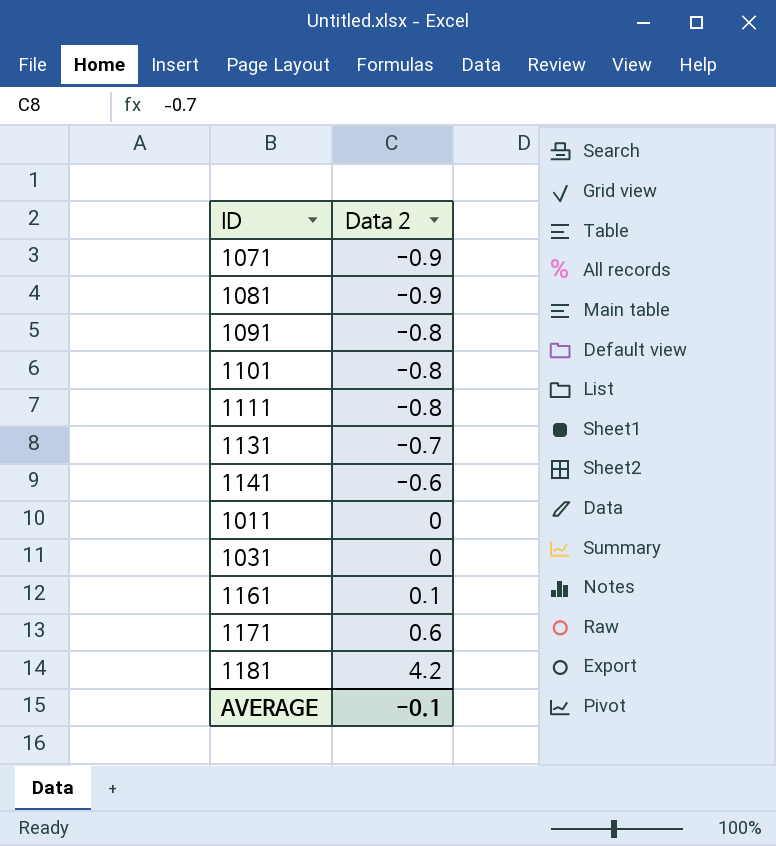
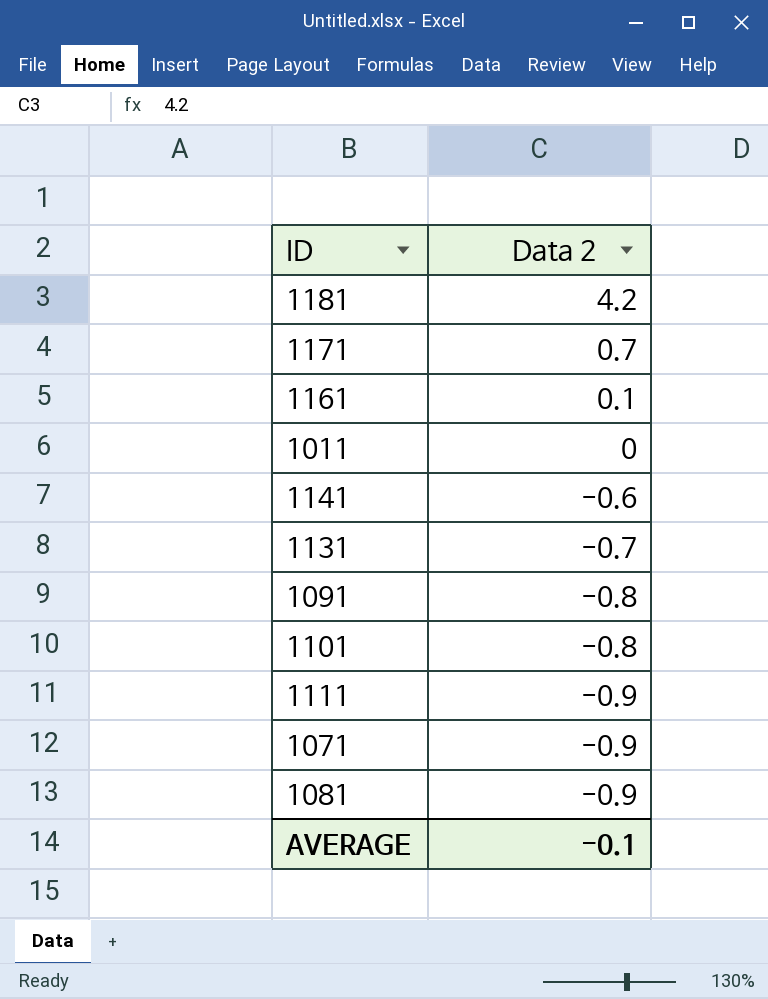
row order: Data 2 ascending -> Data 2 descending
row 1031: 0 -> none
1171 | Data 2: 0.6 -> 0.7
1111 | Data 2: -0.8 -> -0.9

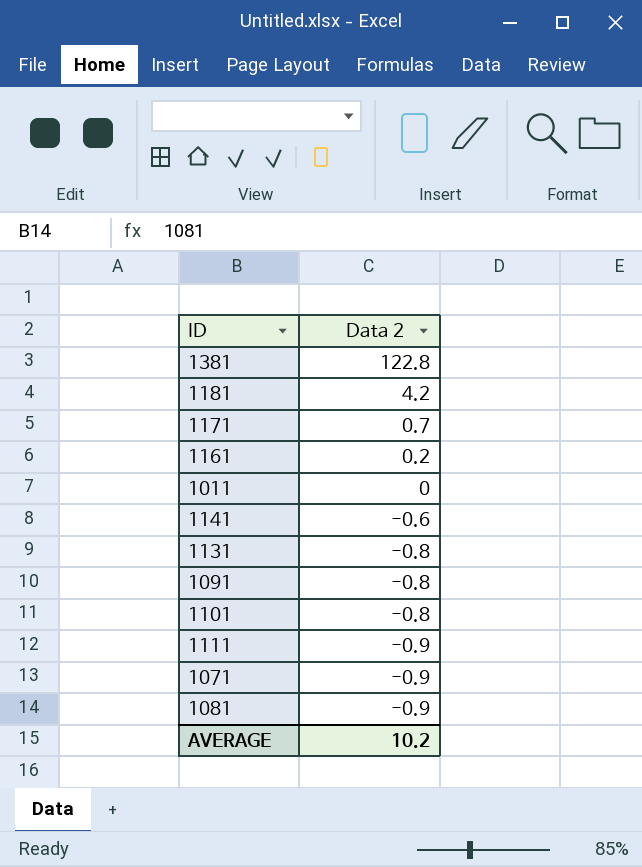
row 1381: none -> 122.8
1161 | Data 2: 0.1 -> 0.2
1131 | Data 2: -0.7 -> -0.8
AVERAGE | Data 2: -0.1 -> 10.2

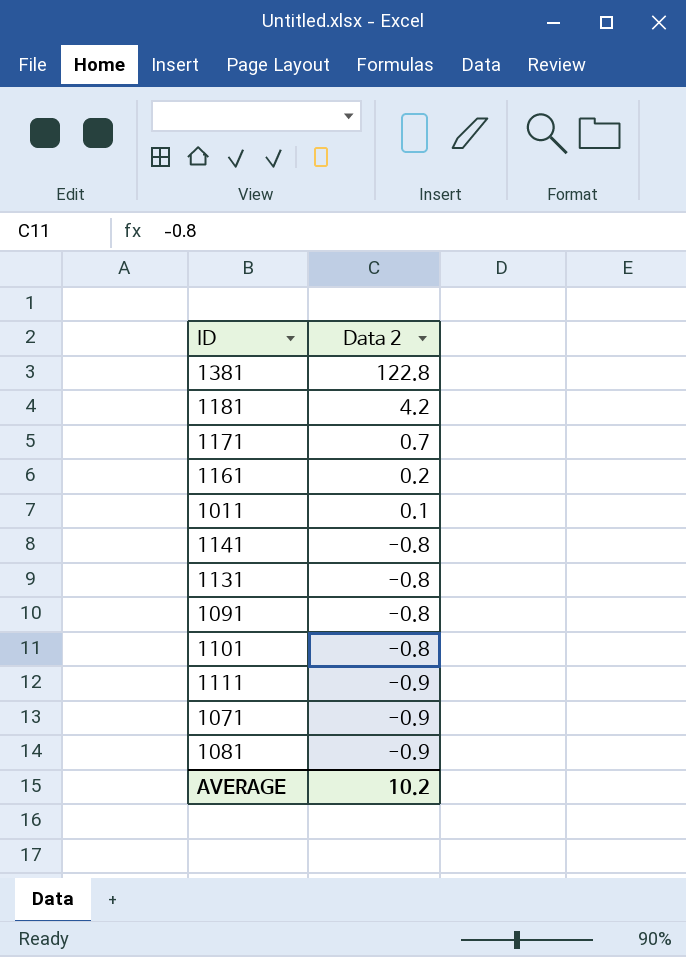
1011 | Data 2: 0 -> 0.1
1141 | Data 2: -0.6 -> -0.8

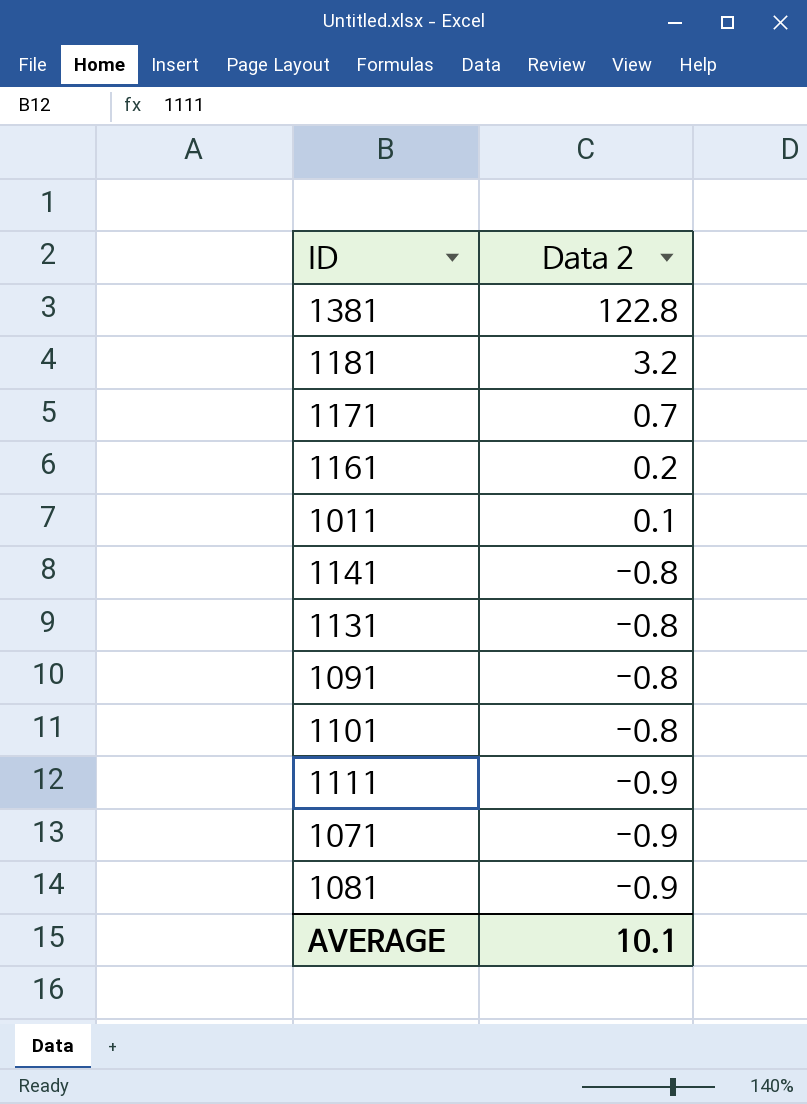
1181 | Data 2: 4.2 -> 3.2
AVERAGE | Data 2: 10.2 -> 10.1

